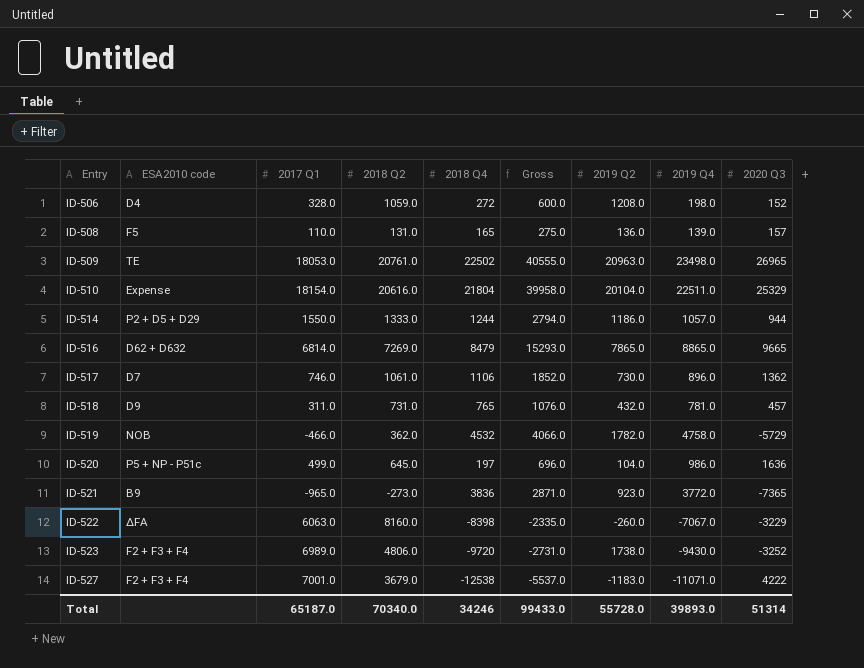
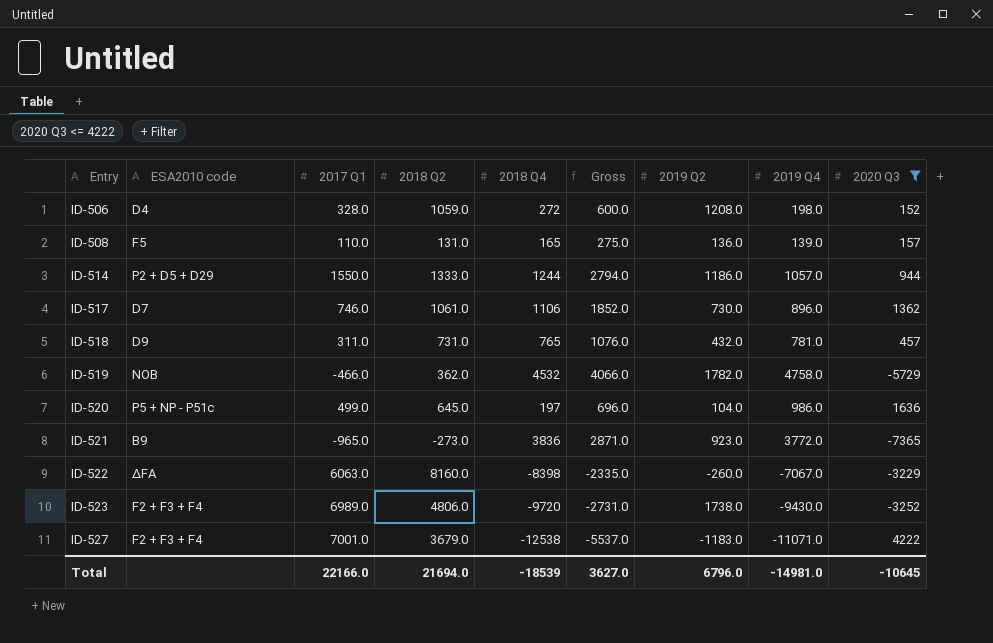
filter: none -> 2020 Q3 <= 4222
Total | 2017 Q1: 65187.0 -> 22166.0
Total | 2018 Q2: 70340.0 -> 21694.0
Total | 2018 Q4: 34246 -> -18539
Total | Gross: 99433.0 -> 3627.0
Total | 2019 Q2: 55728.0 -> 6796.0
Total | 2019 Q4: 39893.0 -> -14981.0
Total | 2020 Q3: 51314 -> -10645

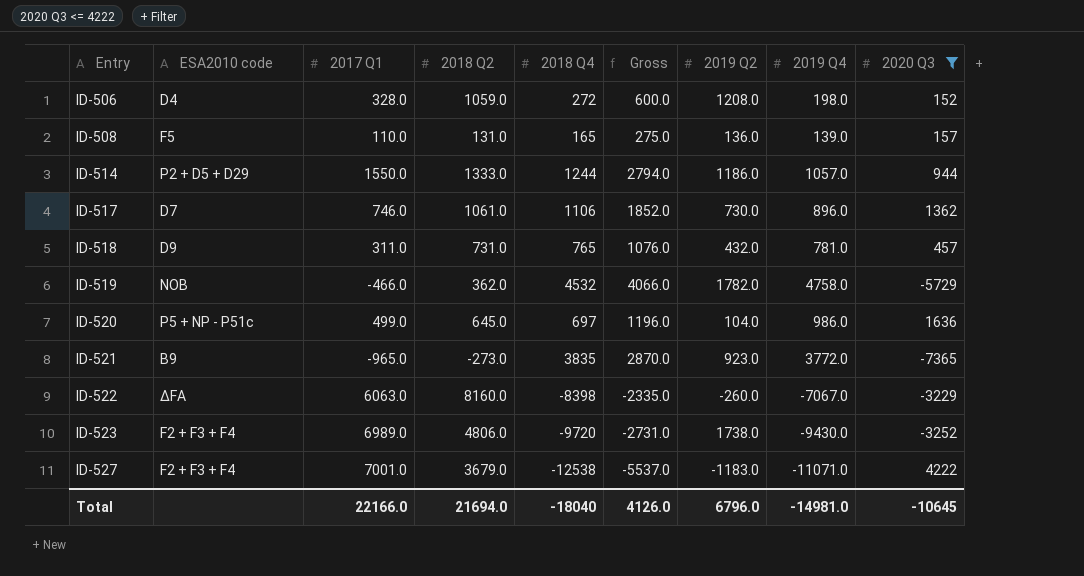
ID-520 | 2018 Q4: 197 -> 697
ID-520 | Gross: 696.0 -> 1196.0
ID-521 | 2018 Q4: 3836 -> 3835
ID-521 | Gross: 2871.0 -> 2870.0
Total | 2018 Q4: -18539 -> -18040
Total | Gross: 3627.0 -> 4126.0

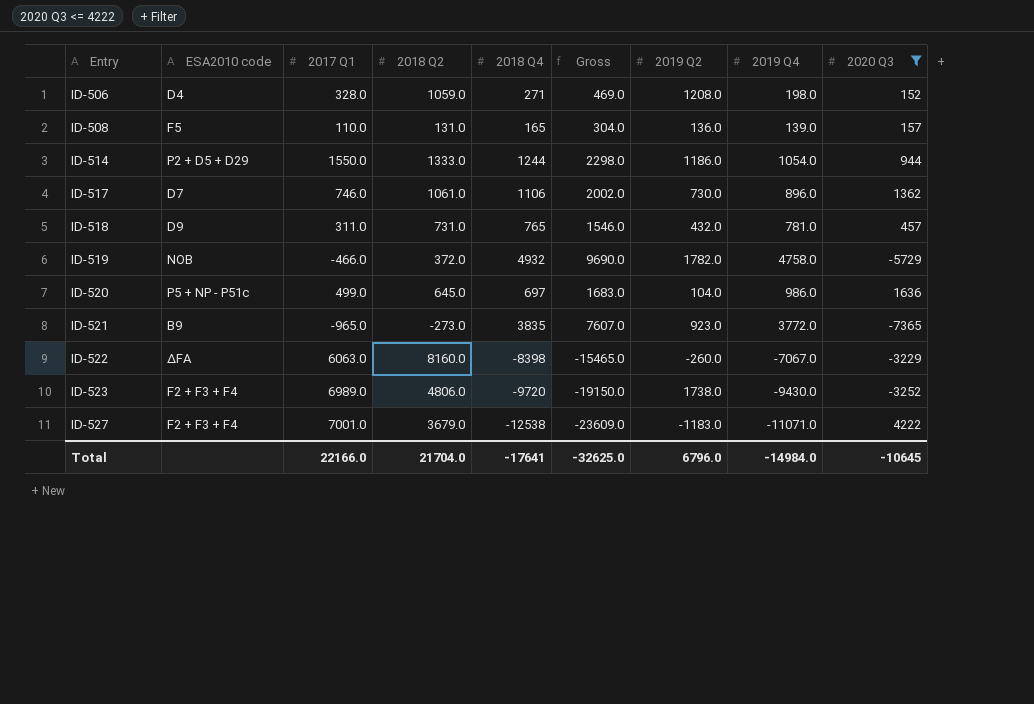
column Gross | formula: [2017 Q1] + [2018 Q4] -> [2018 Q4] + [2019 Q4]
ID-506 | 2018 Q4: 272 -> 271
ID-514 | 2019 Q4: 1057.0 -> 1054.0
ID-519 | 2018 Q2: 362.0 -> 372.0
ID-519 | 2018 Q4: 4532 -> 4932
Total | 2018 Q2: 21694.0 -> 21704.0
Total | 2018 Q4: -18040 -> -17641
Total | Gross: 4126.0 -> -32625.0
Total | 2019 Q4: -14981.0 -> -14984.0

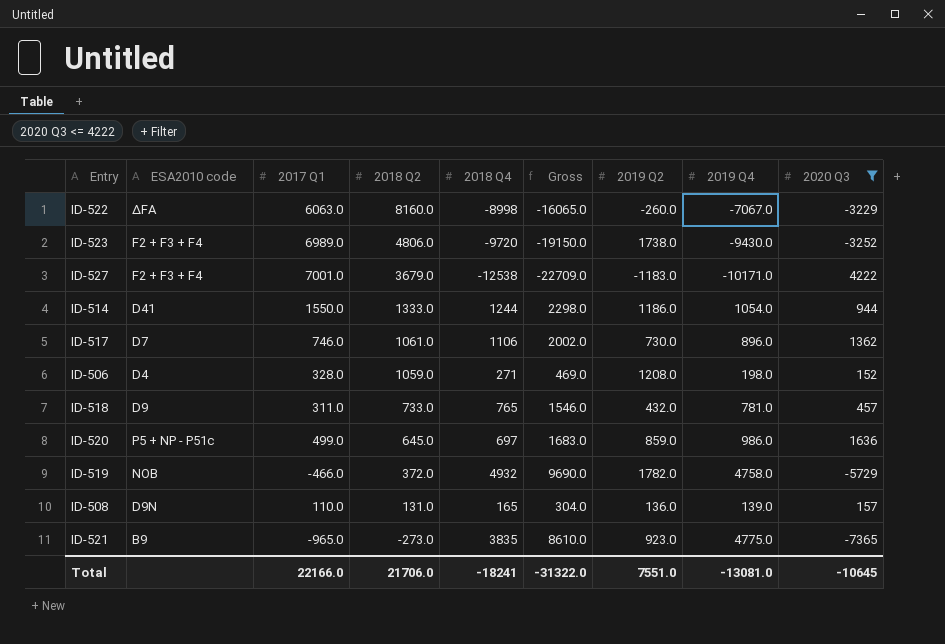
row order: Entry ascending -> 2018 Q2 descending
ID-522 | 2018 Q4: -8398 -> -8998
ID-522 | Gross: -15465.0 -> -16065.0
ID-527 | Gross: -23609.0 -> -22709.0
ID-527 | 2019 Q4: -11071.0 -> -10171.0
ID-514 | ESA2010 code: P2 + D5 + D29 -> D41
ID-518 | 2018 Q2: 731.0 -> 733.0
ID-520 | 2019 Q2: 104.0 -> 859.0
ID-508 | ESA2010 code: F5 -> D9N
ID-521 | Gross: 7607.0 -> 8610.0
ID-521 | 2019 Q4: 3772.0 -> 4775.0
Total | 2018 Q2: 21704.0 -> 21706.0
Total | 2018 Q4: -17641 -> -18241
Total | Gross: -32625.0 -> -31322.0
Total | 2019 Q2: 6796.0 -> 7551.0
Total | 2019 Q4: -14984.0 -> -13081.0

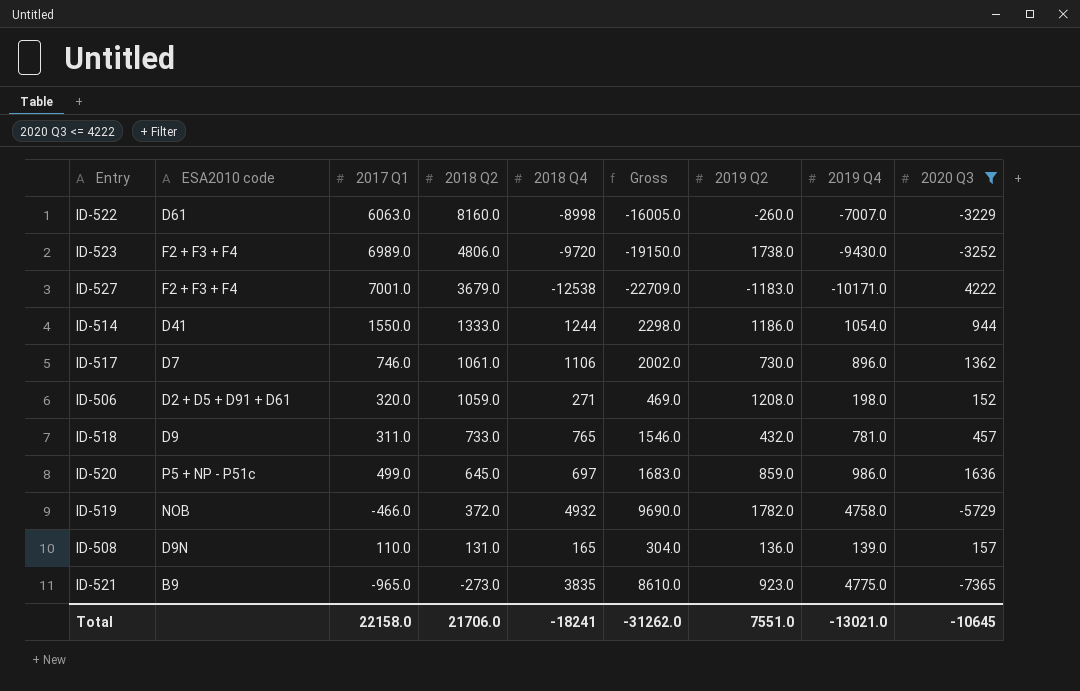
ID-522 | ESA2010 code: ΔFA -> D61
ID-522 | Gross: -16065.0 -> -16005.0
ID-522 | 2019 Q4: -7067.0 -> -7007.0
ID-506 | ESA2010 code: D4 -> D2 + D5 + D91 + D61
ID-506 | 2017 Q1: 328.0 -> 320.0
Total | 2017 Q1: 22166.0 -> 22158.0
Total | Gross: -31322.0 -> -31262.0
Total | 2019 Q4: -13081.0 -> -13021.0

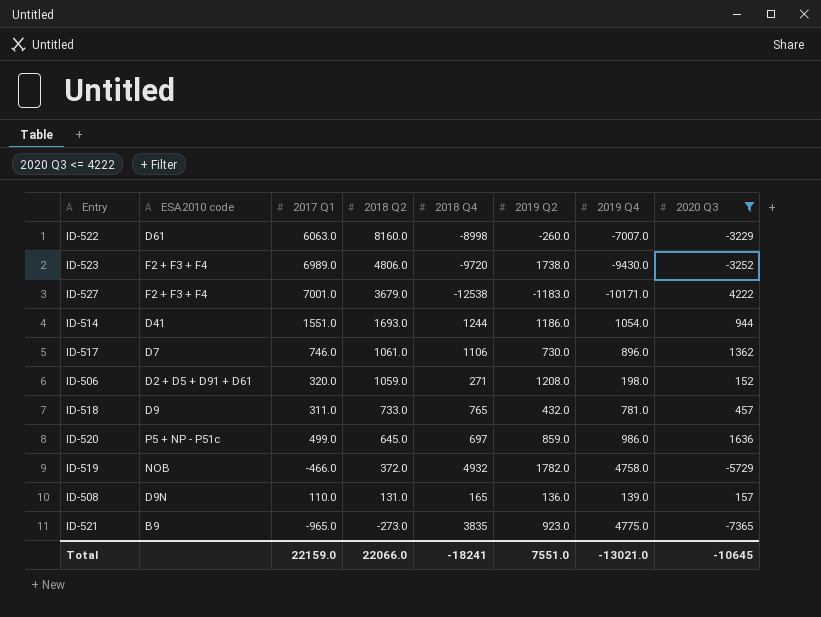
column Gross | formula: [2018 Q4] + [2019 Q4] -> none
ID-514 | 2017 Q1: 1550.0 -> 1551.0
ID-514 | 2018 Q2: 1333.0 -> 1693.0
Total | 2017 Q1: 22158.0 -> 22159.0
Total | 2018 Q2: 21706.0 -> 22066.0

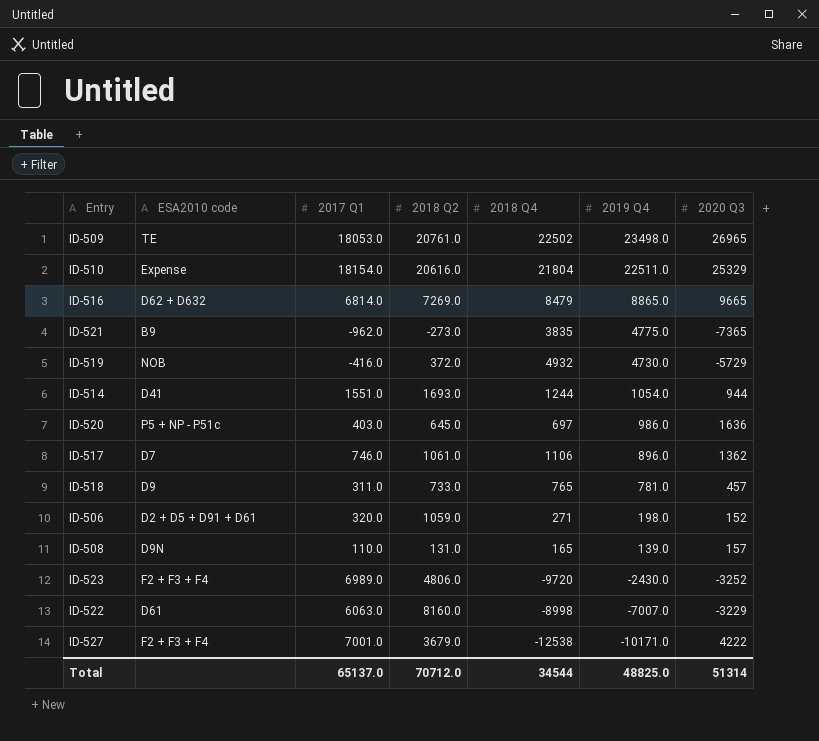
filter: 2020 Q3 <= 4222 -> none
row order: 2018 Q2 descending -> 2019 Q4 descending
column 2019 Q2 | position: 6 -> none
ID-521 | 2017 Q1: -965.0 -> -962.0
ID-519 | 2017 Q1: -466.0 -> -416.0
ID-519 | 2019 Q4: 4758.0 -> 4730.0
ID-520 | 2017 Q1: 499.0 -> 403.0
ID-523 | 2019 Q4: -9430.0 -> -2430.0
Total | 2017 Q1: 22159.0 -> 65137.0
Total | 2018 Q2: 22066.0 -> 70712.0
Total | 2018 Q4: -18241 -> 34544
Total | 2019 Q4: -13021.0 -> 48825.0
Total | 2020 Q3: -10645 -> 51314

